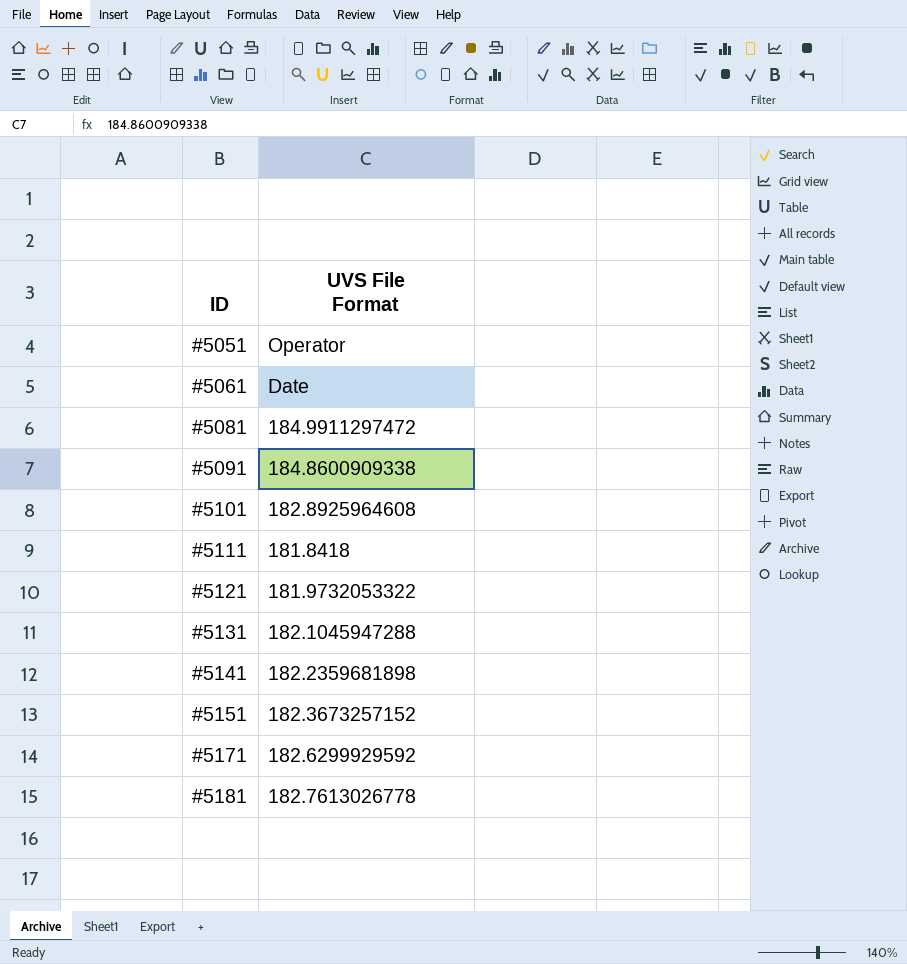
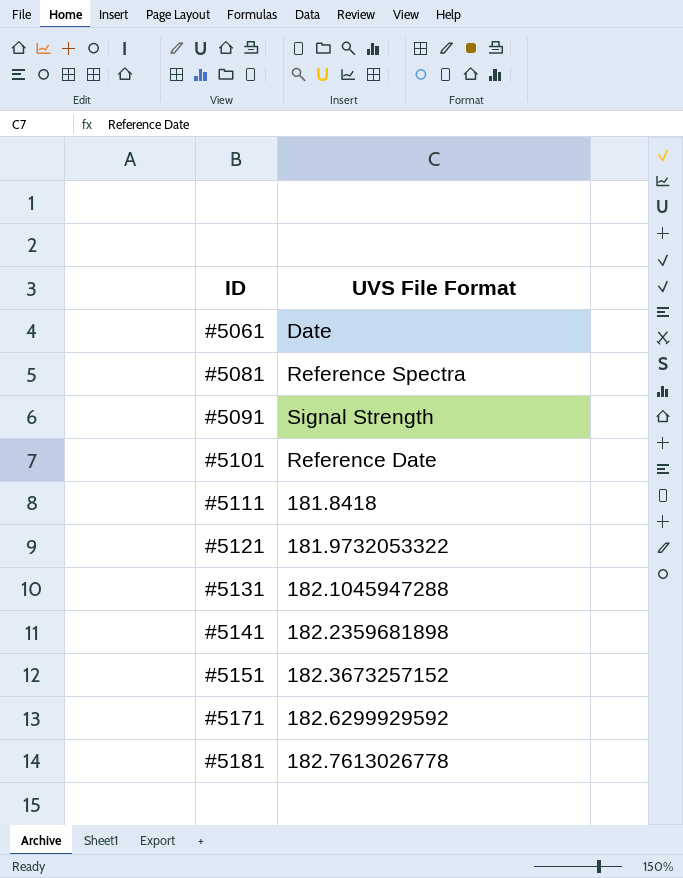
row #5051: Operator -> none
#5081 | UVS File Format: 184.9911297472 -> Reference Spectra
#5091 | UVS File Format: 184.8600909338 -> Signal Strength
#5101 | UVS File Format: 182.8925964608 -> Reference Date

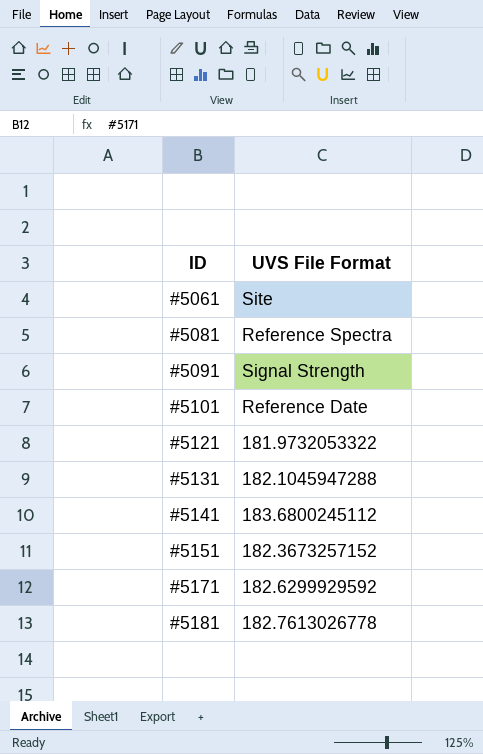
row #5111: 181.8418 -> none
#5061 | UVS File Format: Date -> Site
#5141 | UVS File Format: 182.2359681898 -> 183.6800245112

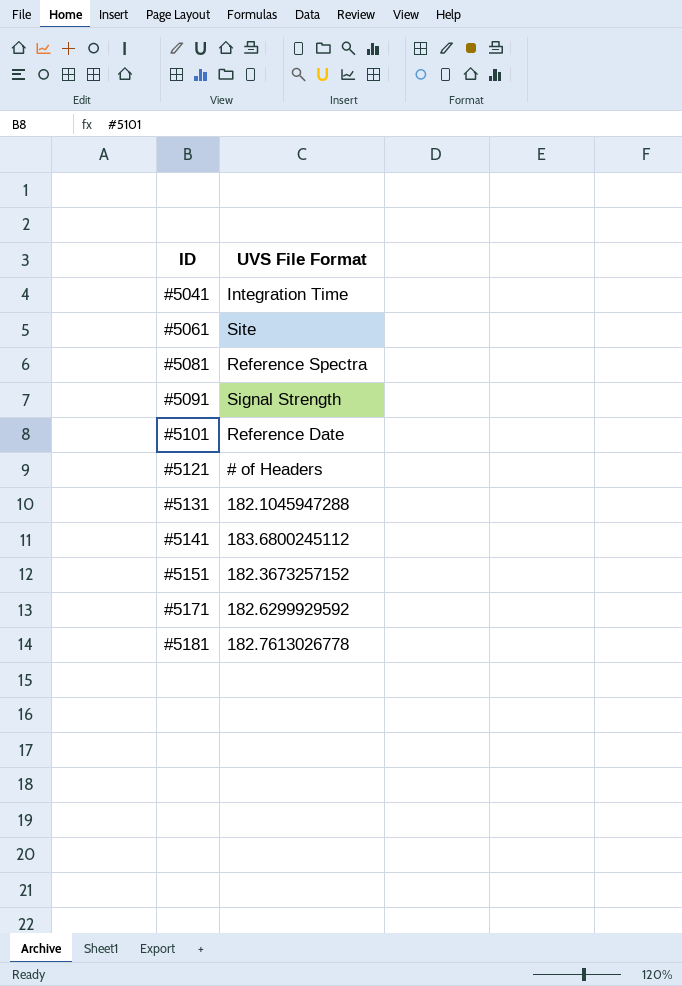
row #5041: none -> Integration Time
#5121 | UVS File Format: 181.9732053322 -> # of Headers

